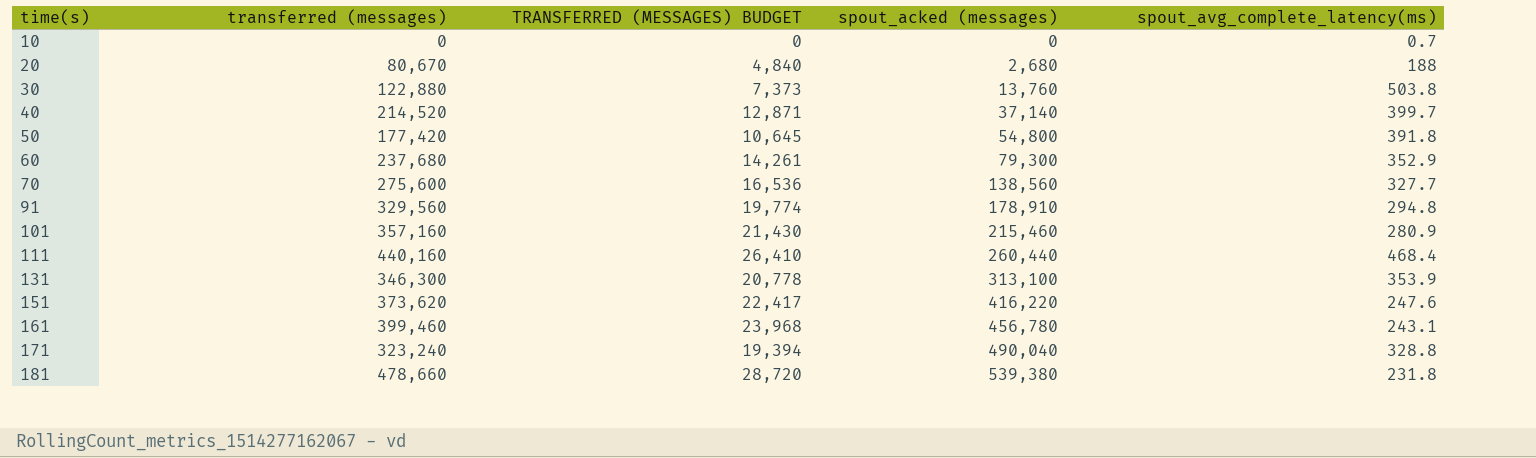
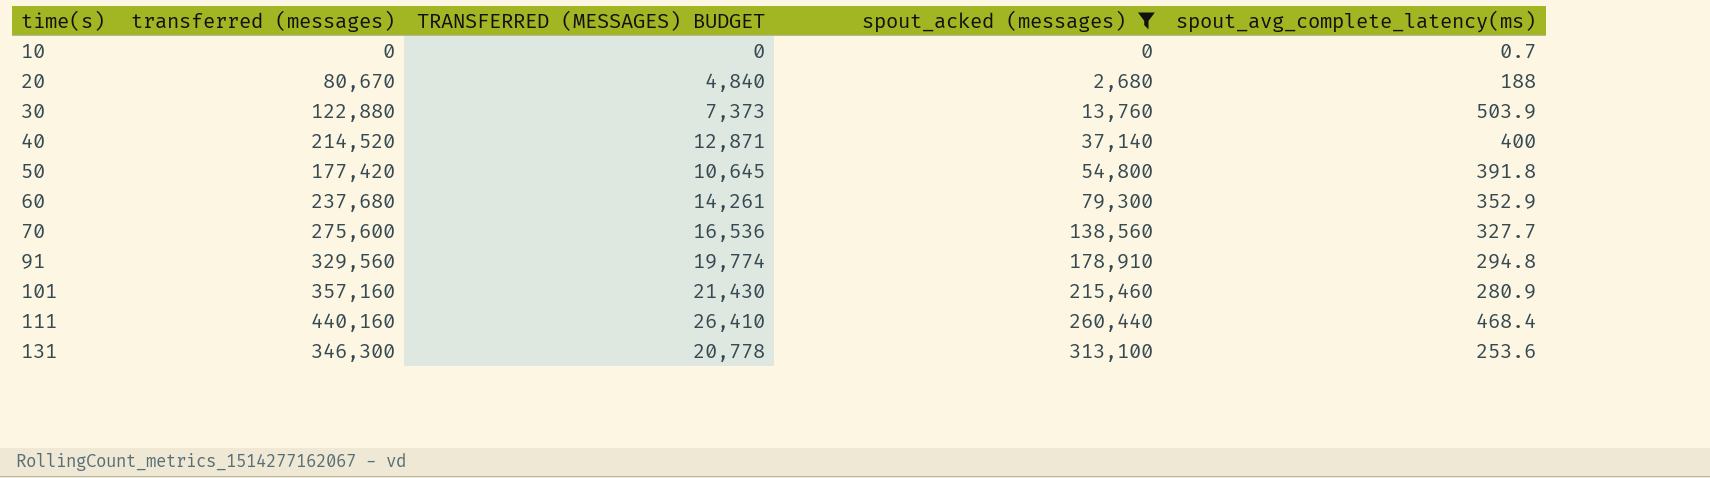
filter: none -> spout_acked (messages) <= 313,100
30 | spout_avg_complete_latency(ms): 503.8 -> 503.9
40 | spout_avg_complete_latency(ms): 399.7 -> 400
131 | spout_avg_complete_latency(ms): 353.9 -> 253.6

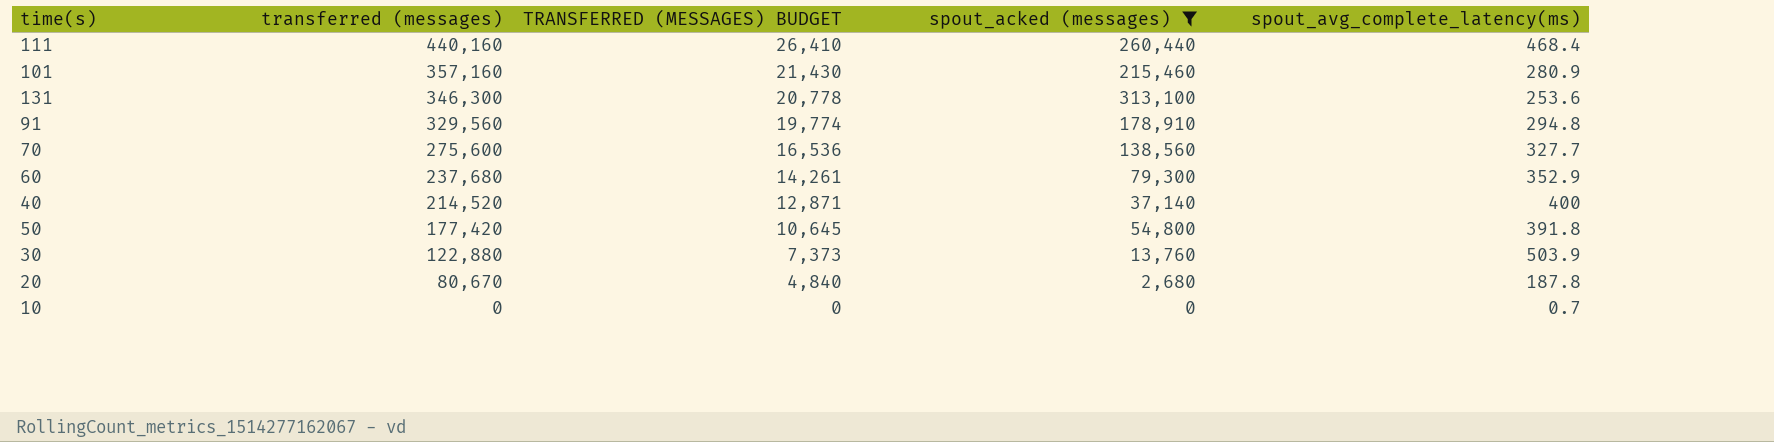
row order: time(s) ascending -> transferred (messages) descending
20 | spout_avg_complete_latency(ms): 188 -> 187.8

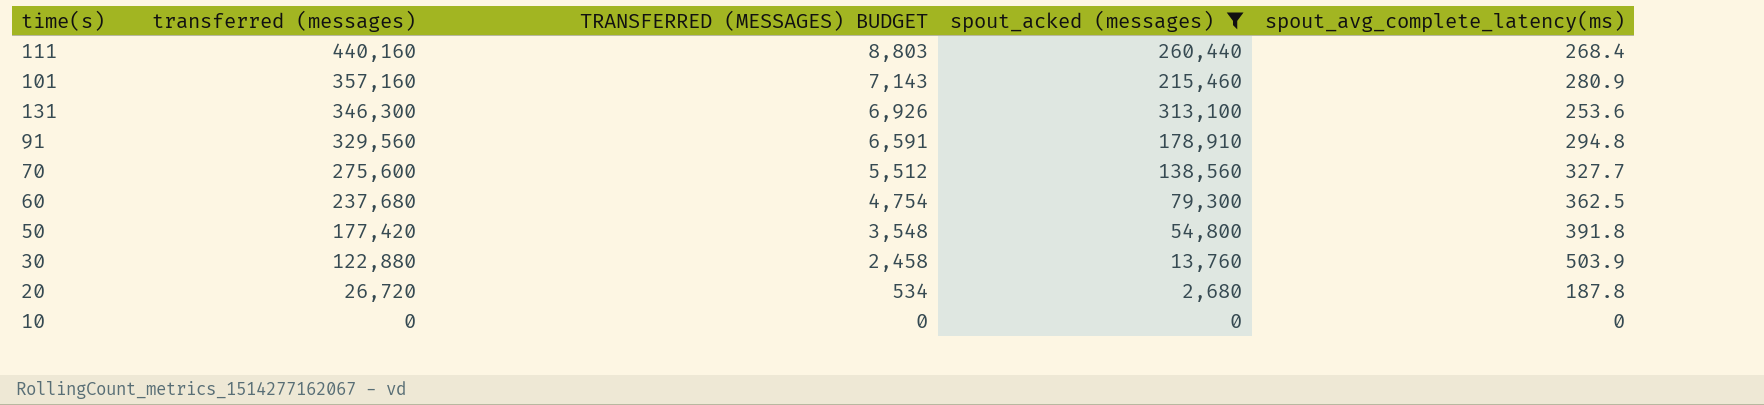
column TRANSFERRED (MESSAGES) BUDGET | formula: [transferred (messages)] * 0.06 -> [transferred (messages)] * 0.02
row 40: 214,520 | 12,871 | 37,140 | 400 -> none
111 | spout_avg_complete_latency(ms): 468.4 -> 268.4
60 | spout_avg_complete_latency(ms): 352.9 -> 362.5
20 | transferred (messages): 80,670 -> 26,720
10 | spout_avg_complete_latency(ms): 0.7 -> 0

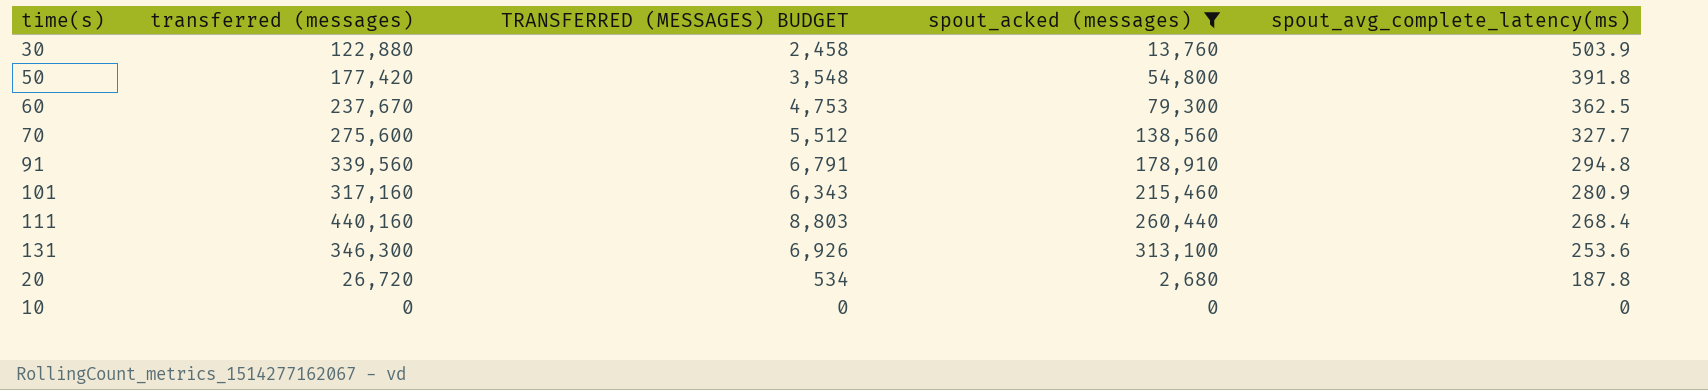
row order: transferred (messages) descending -> spout_avg_complete_latency(ms) descending
60 | transferred (messages): 237,680 -> 237,670
60 | TRANSFERRED (MESSAGES) BUDGET: 4,754 -> 4,753
91 | transferred (messages): 329,560 -> 339,560
91 | TRANSFERRED (MESSAGES) BUDGET: 6,591 -> 6,791
101 | transferred (messages): 357,160 -> 317,160
101 | TRANSFERRED (MESSAGES) BUDGET: 7,143 -> 6,343

